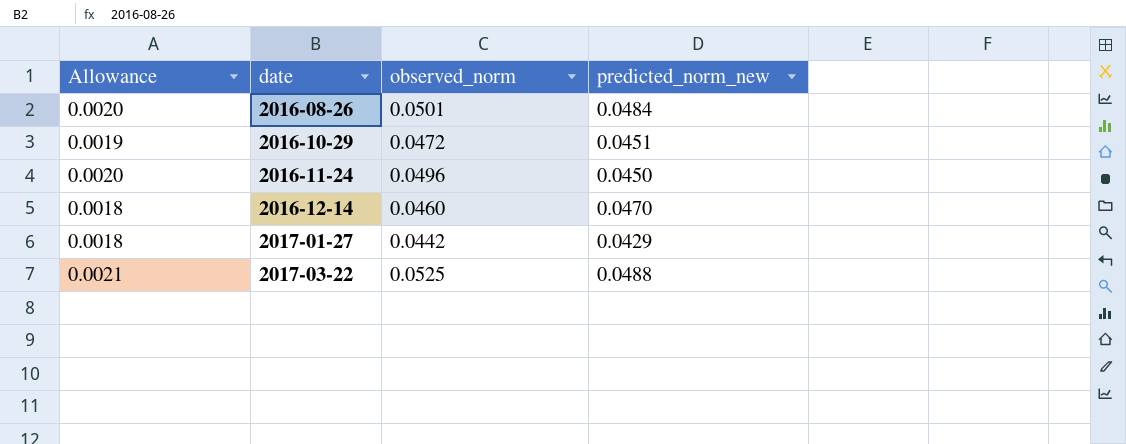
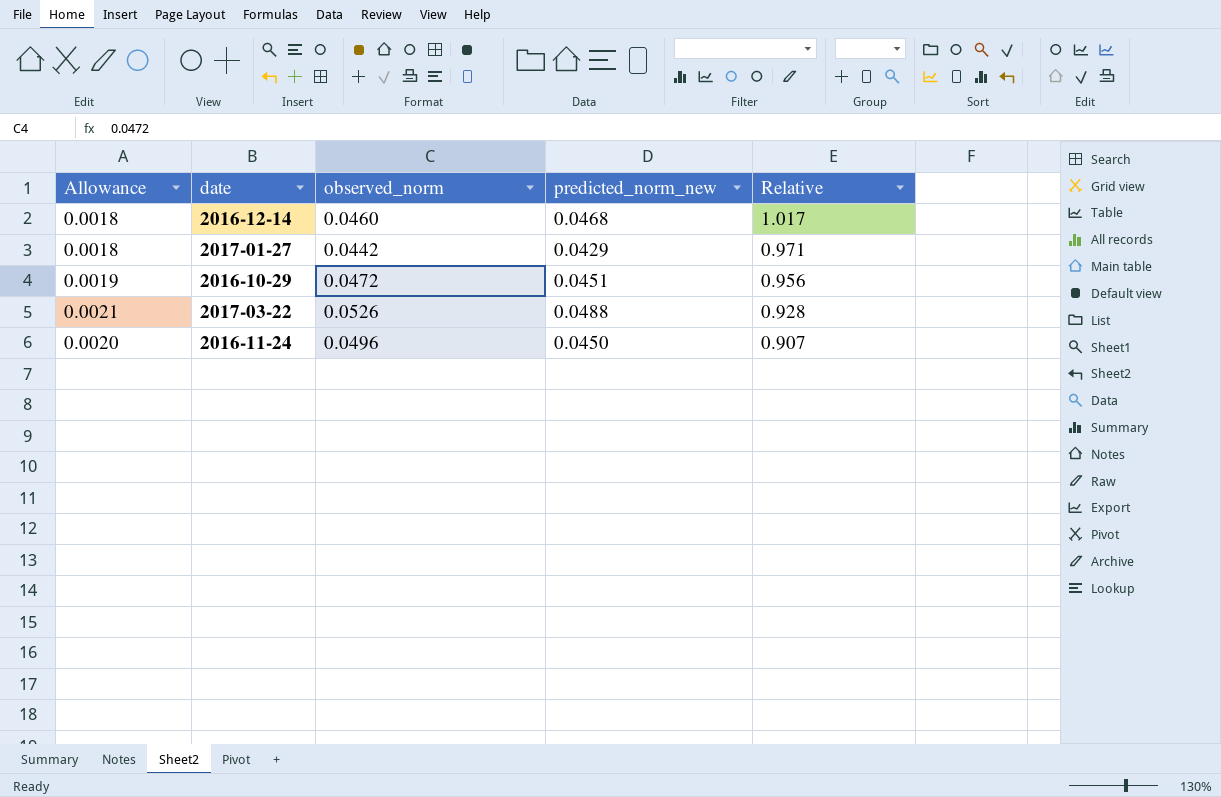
row order: date ascending -> Relative descending
column Relative | formula: none -> [predicted_norm_new] / [observed_norm]
row 2016-08-26: 0.0020 | 0.0501 | 0.0484 -> none
2016-12-14 | predicted_norm_new: 0.0470 -> 0.0468
2017-03-22 | observed_norm: 0.0525 -> 0.0526

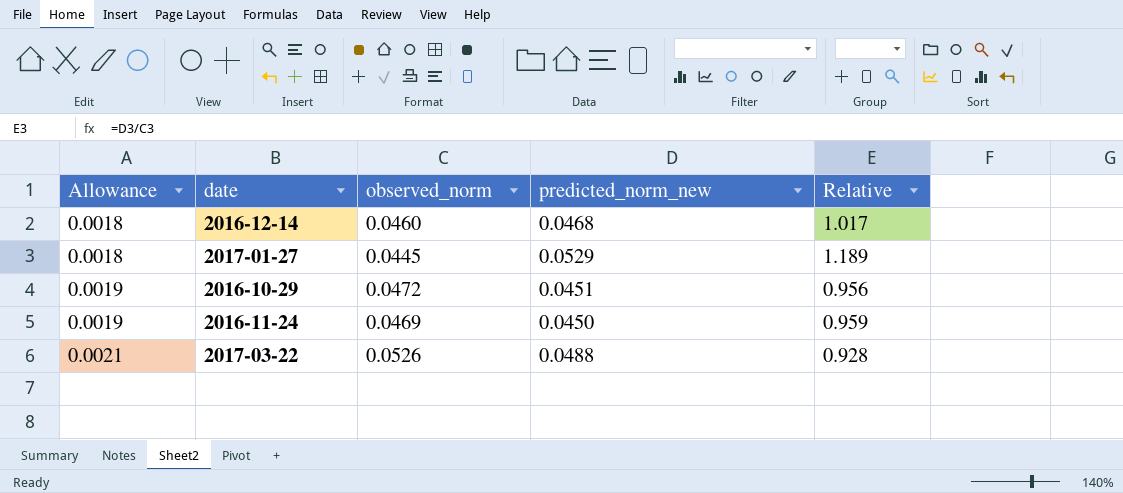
row order: Relative descending -> Allowance ascending
2017-01-27 | observed_norm: 0.0442 -> 0.0445
2017-01-27 | predicted_norm_new: 0.0429 -> 0.0529
2017-01-27 | Relative: 0.971 -> 1.189
2016-11-24 | Allowance: 0.0020 -> 0.0019
2016-11-24 | observed_norm: 0.0496 -> 0.0469
2016-11-24 | Relative: 0.907 -> 0.959

